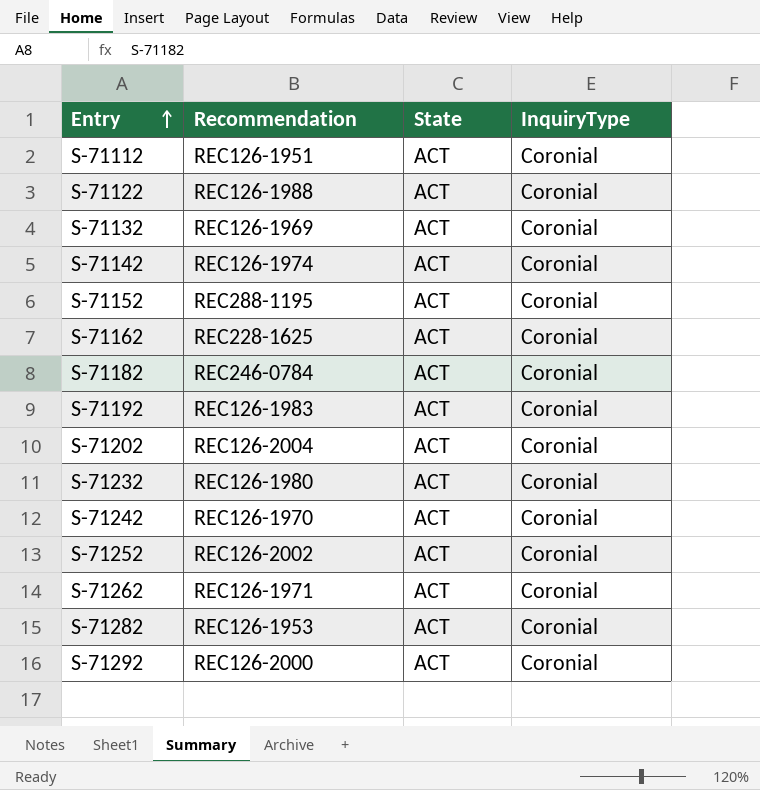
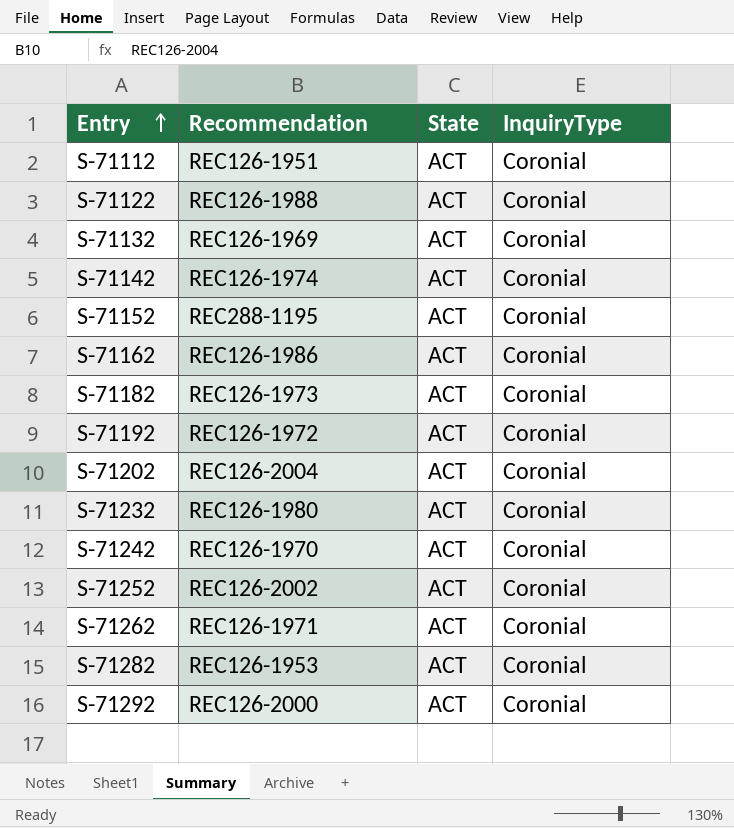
S-71162 | Recommendation: REC228-1625 -> REC126-1986
S-71182 | Recommendation: REC246-0784 -> REC126-1973
S-71192 | Recommendation: REC126-1983 -> REC126-1972

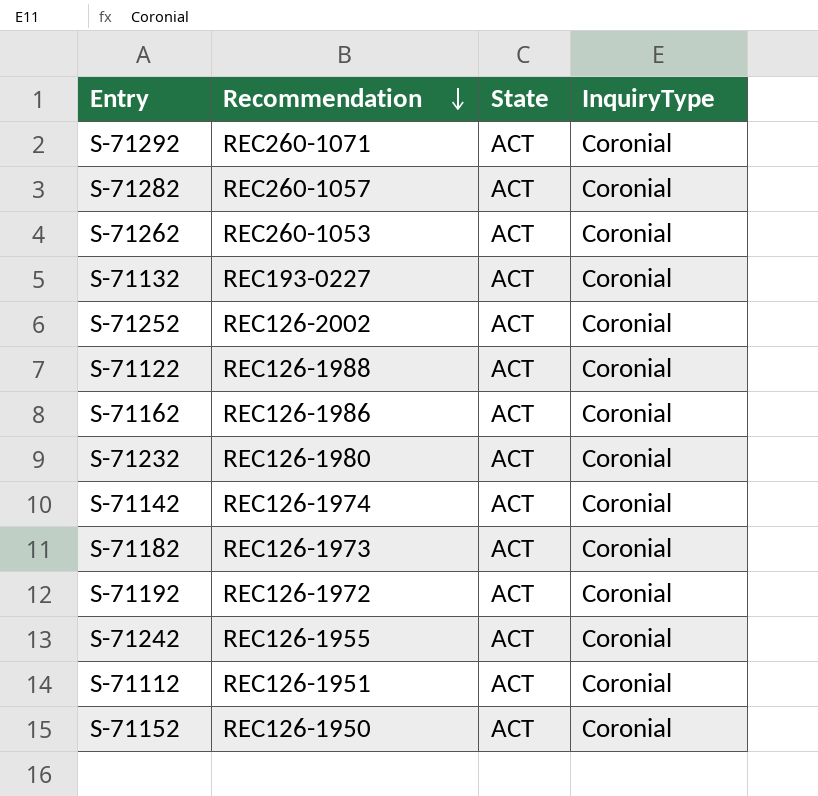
row order: Entry ascending -> Recommendation descending
row S-71202: REC126-2004 | ACT | Coronial -> none
S-71292 | Recommendation: REC126-2000 -> REC260-1071
S-71282 | Recommendation: REC126-1953 -> REC260-1057
S-71262 | Recommendation: REC126-1971 -> REC260-1053
S-71132 | Recommendation: REC126-1969 -> REC193-0227
S-71242 | Recommendation: REC126-1970 -> REC126-1955
S-71152 | Recommendation: REC288-1195 -> REC126-1950

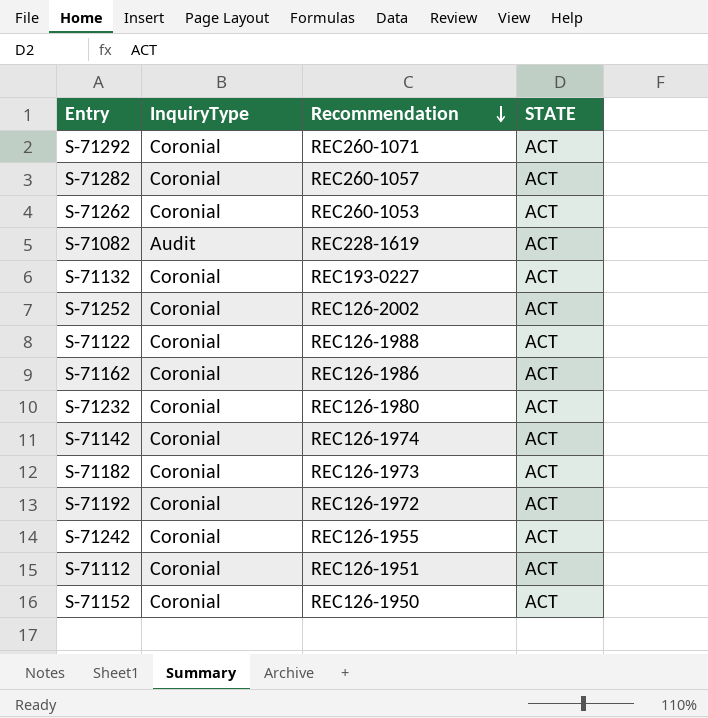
column InquiryType | position: 4 -> 2
column name: State -> STATE
row S-71082: none -> Audit | REC228-1619 | ACT

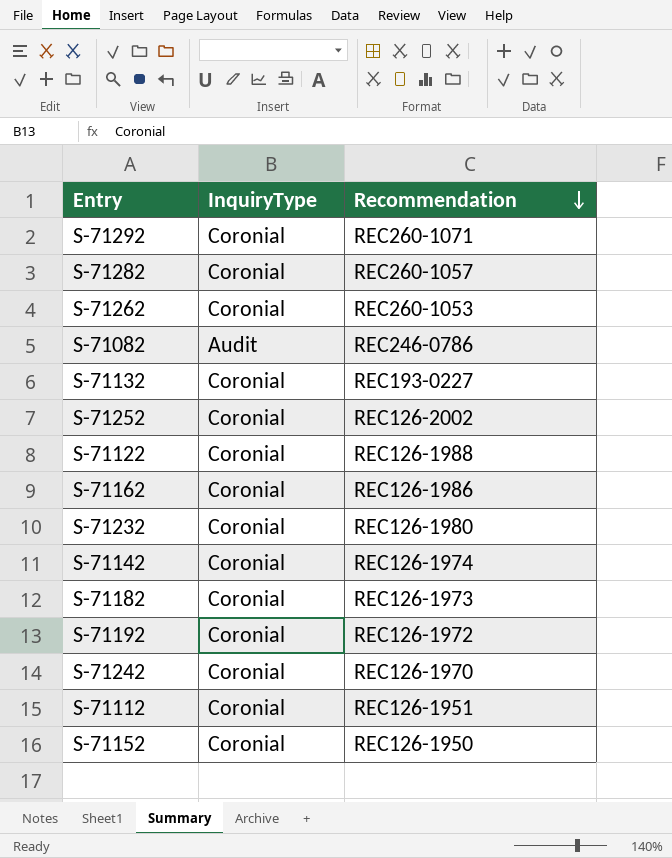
column STATE | position: 4 -> none
S-71082 | Recommendation: REC228-1619 -> REC246-0786
S-71242 | Recommendation: REC126-1955 -> REC126-1970

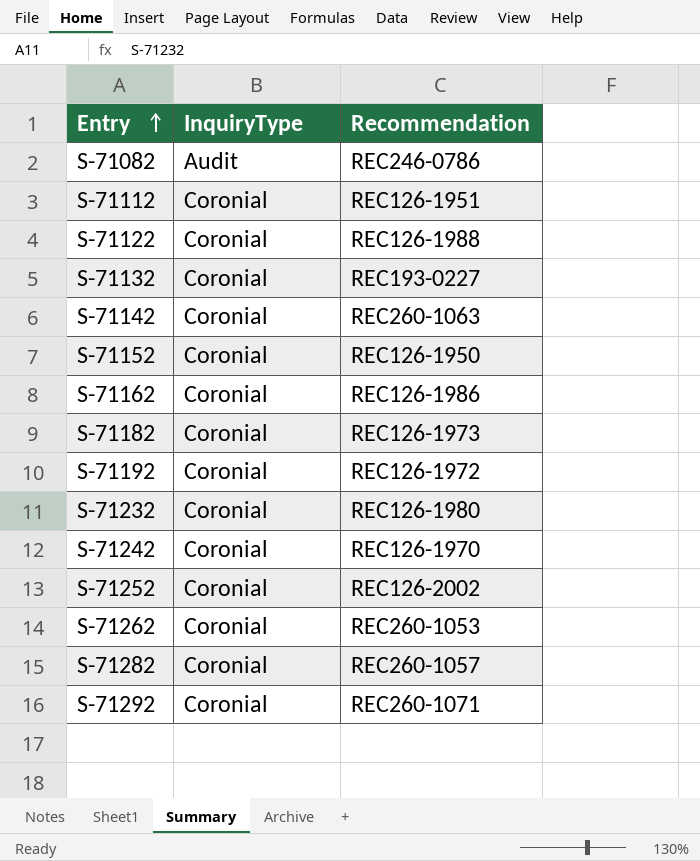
row order: Recommendation descending -> Entry ascending
S-71142 | Recommendation: REC126-1974 -> REC260-1063

